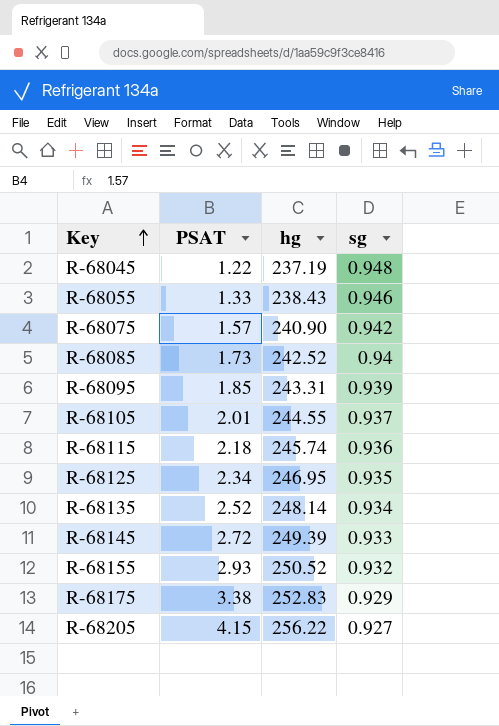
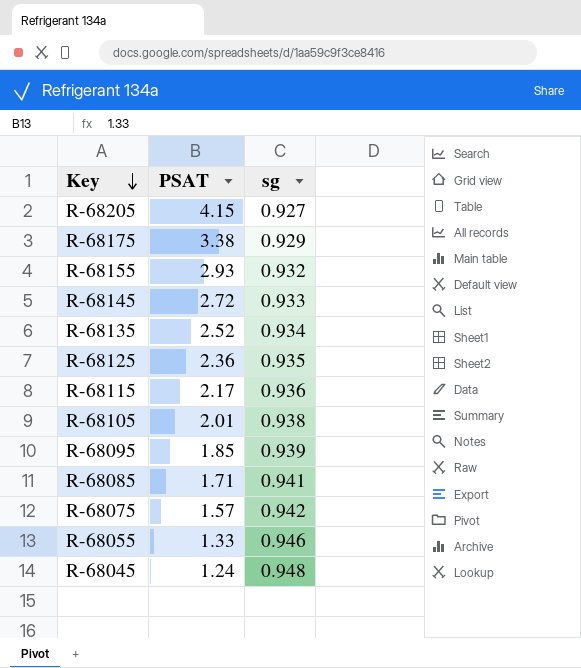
row order: Key ascending -> Key descending
column hg | position: 3 -> none
R-68125 | PSAT: 2.34 -> 2.36
R-68115 | PSAT: 2.18 -> 2.17
R-68105 | sg: 0.937 -> 0.938
R-68085 | PSAT: 1.73 -> 1.71
R-68085 | sg: 0.94 -> 0.941
R-68045 | PSAT: 1.22 -> 1.24

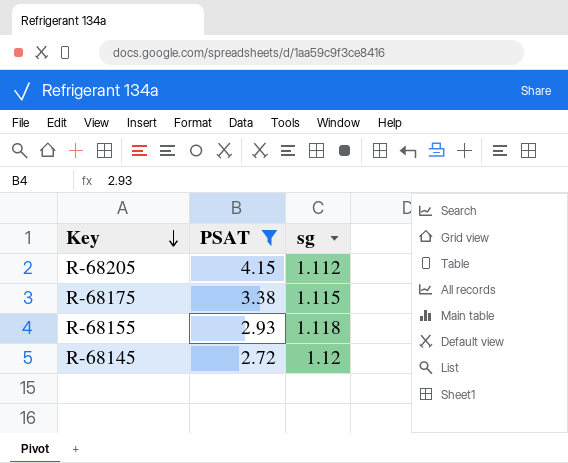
filter: none -> PSAT >= 2.72
R-68205 | sg: 0.927 -> 1.112
R-68175 | sg: 0.929 -> 1.115
R-68155 | sg: 0.932 -> 1.118
R-68145 | sg: 0.933 -> 1.12

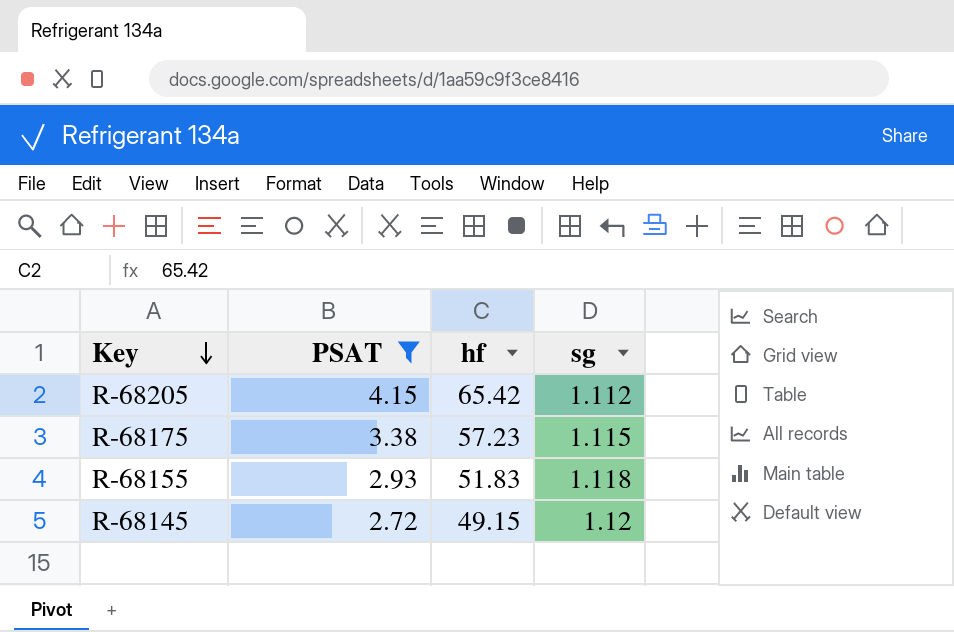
column hf | position: none -> 3

